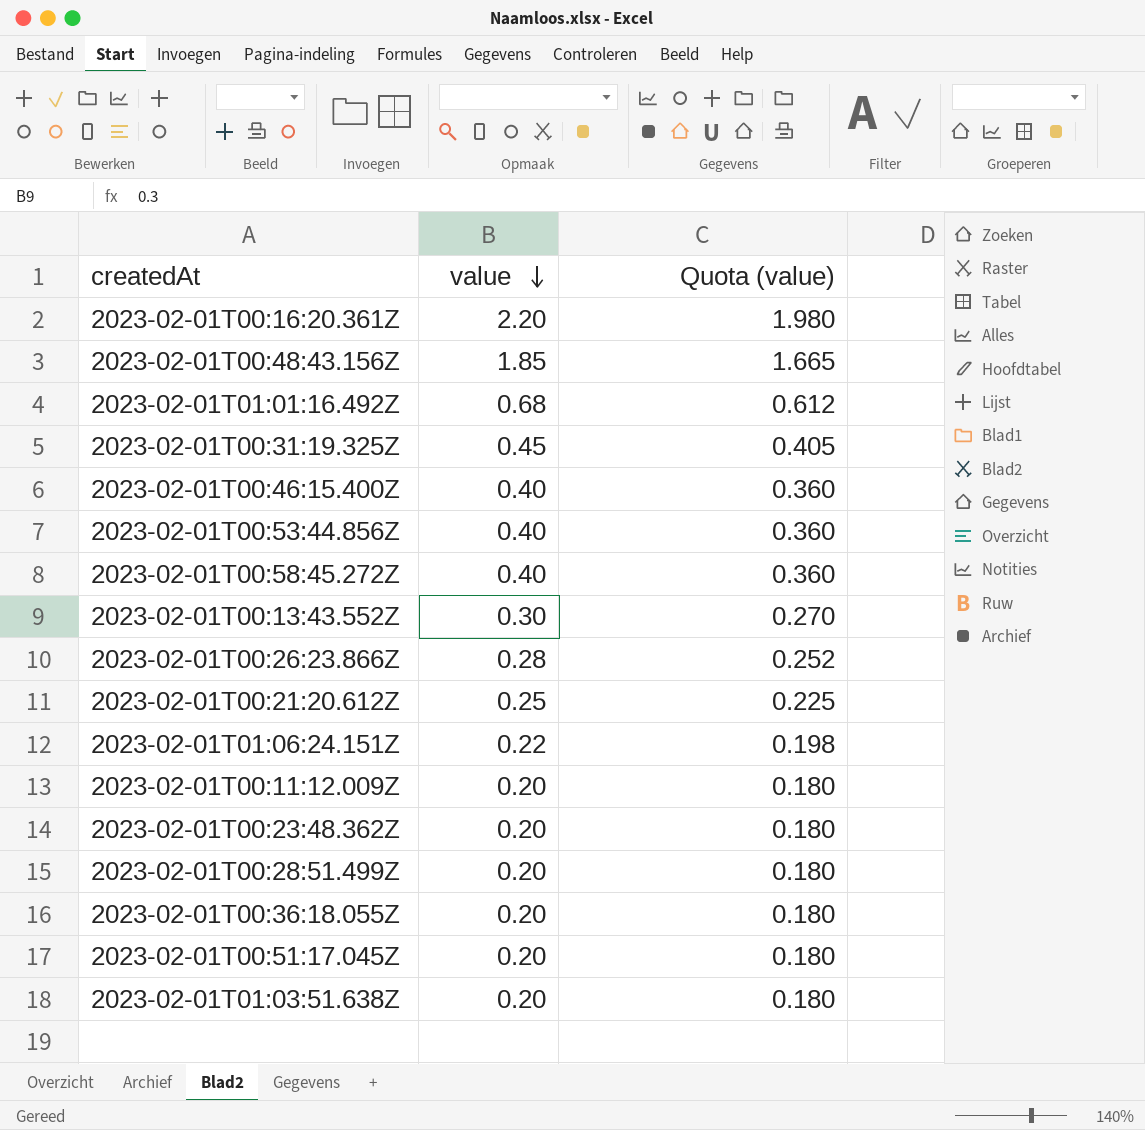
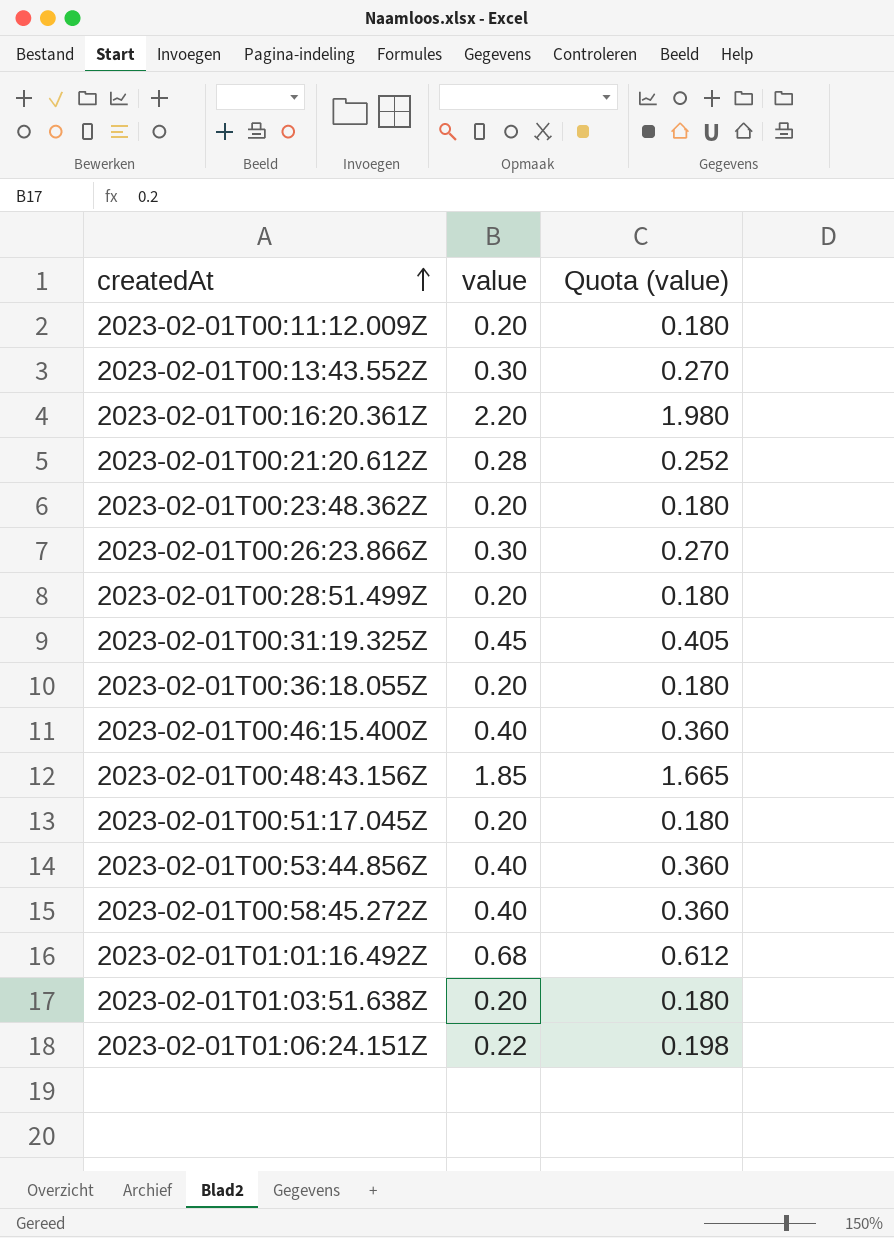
row order: value descending -> createdAt ascending
2023-02-01T00:21:20.612Z | value: 0.25 -> 0.28
2023-02-01T00:21:20.612Z | Quota (value): 0.225 -> 0.252
2023-02-01T00:26:23.866Z | value: 0.28 -> 0.30
2023-02-01T00:26:23.866Z | Quota (value): 0.252 -> 0.270

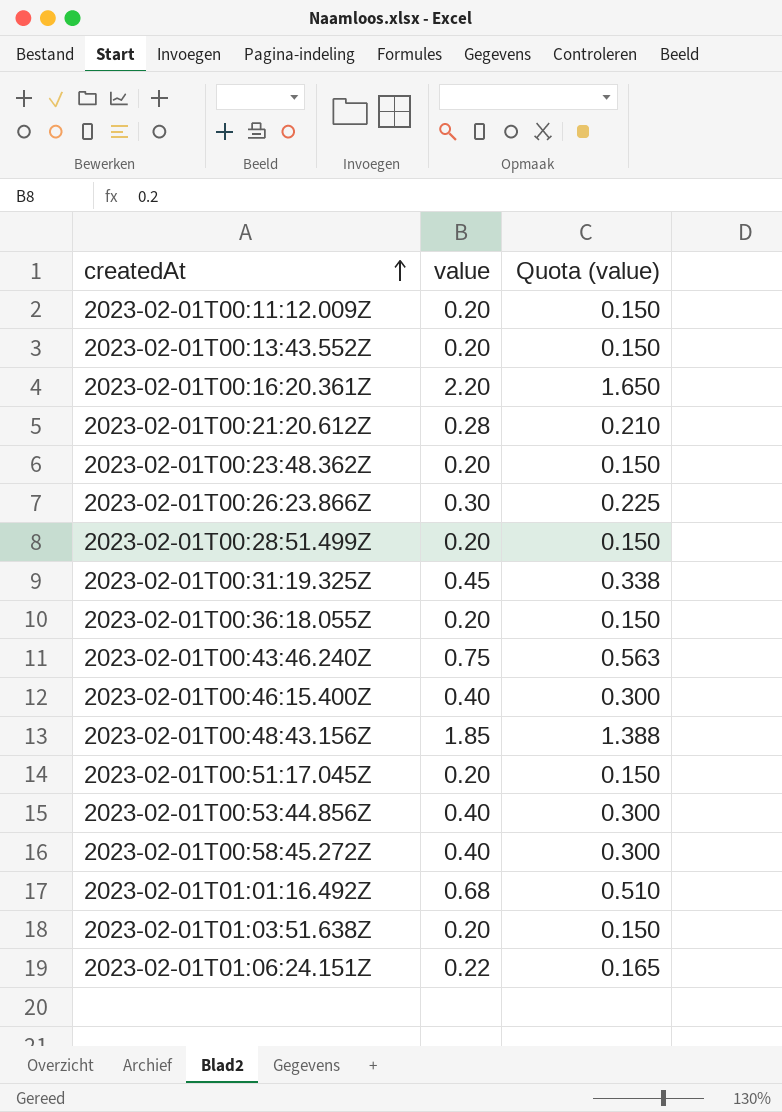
column Quota (value) | formula: [value] * 0.9 -> [value] * 0.75
2023-02-01T00:13:43.552Z | value: 0.30 -> 0.20
row 2023-02-01T00:43:46.240Z: none -> 0.75 | 0.563

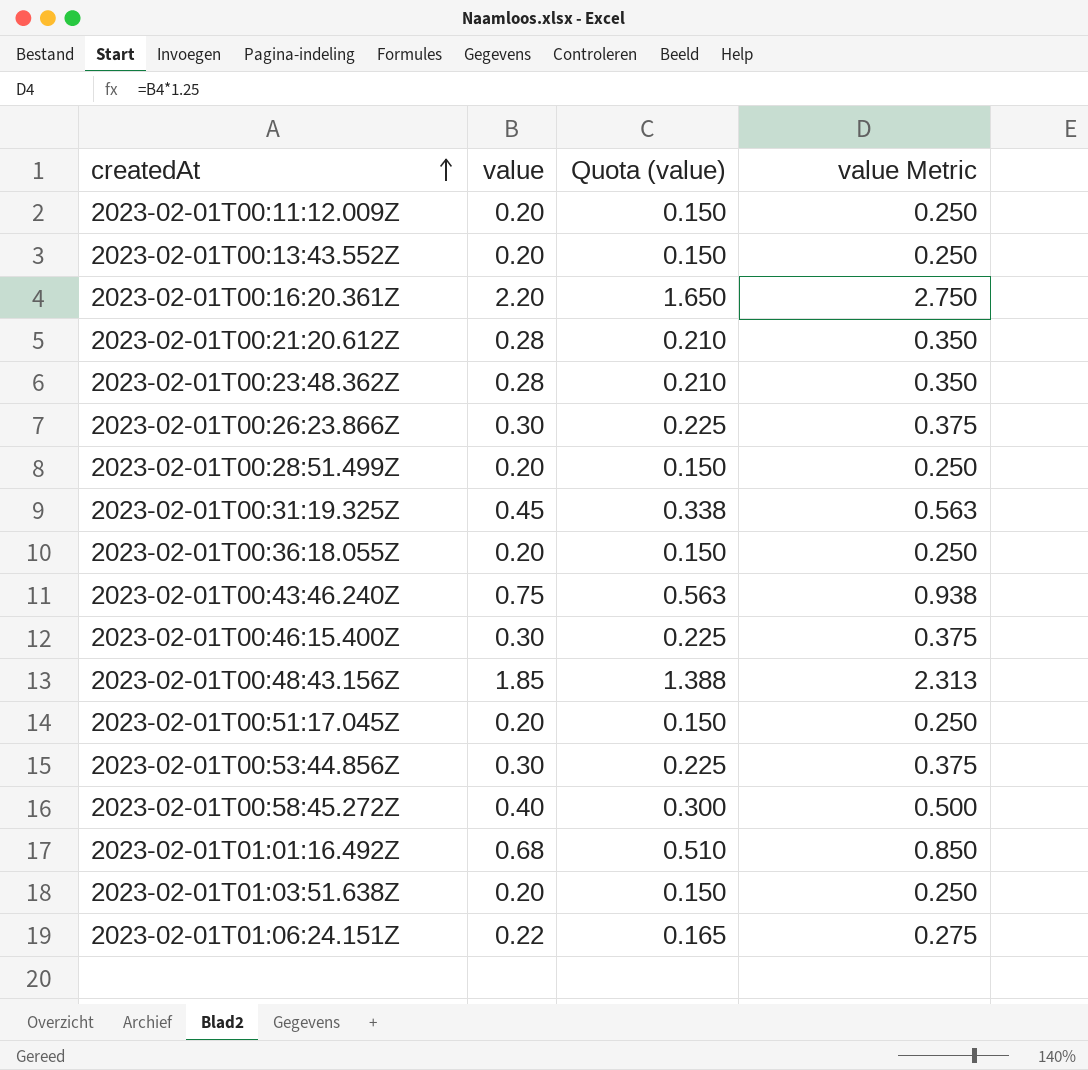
column value Metric | formula: none -> [value] * 1.25
2023-02-01T00:23:48.362Z | value: 0.20 -> 0.28
2023-02-01T00:23:48.362Z | Quota (value): 0.150 -> 0.210
2023-02-01T00:46:15.400Z | value: 0.40 -> 0.30
2023-02-01T00:46:15.400Z | Quota (value): 0.300 -> 0.225
2023-02-01T00:53:44.856Z | value: 0.40 -> 0.30
2023-02-01T00:53:44.856Z | Quota (value): 0.300 -> 0.225

